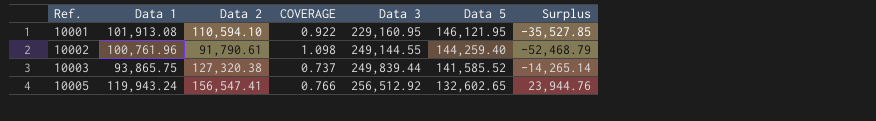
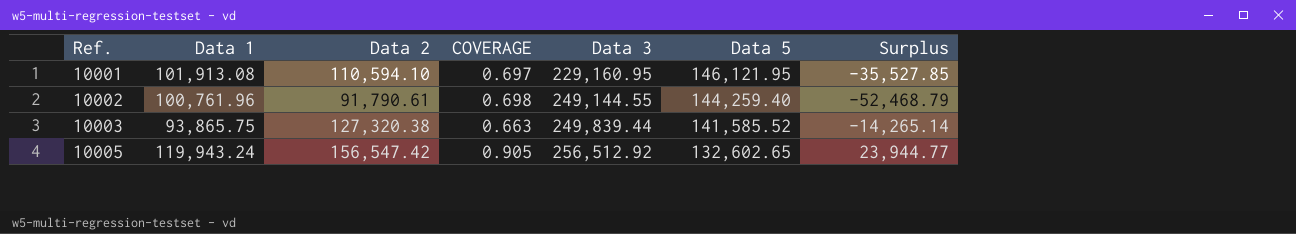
column COVERAGE | formula: [Data 1] / [Data 2] -> [Data 1] / [Data 5]
10005 | Data 2: 156,547.41 -> 156,547.42
10005 | Surplus: 23,944.76 -> 23,944.77

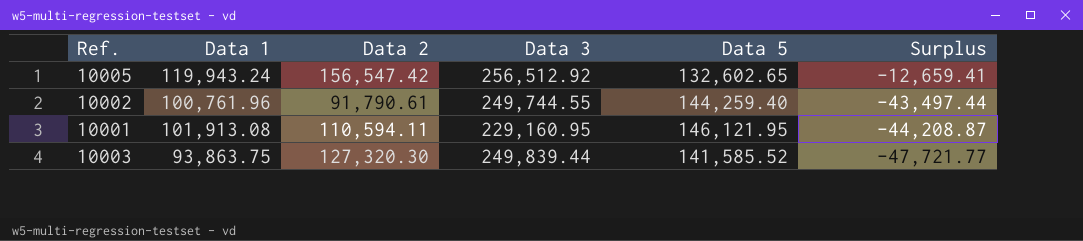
row order: Ref. ascending -> Surplus descending
column COVERAGE | formula: [Data 1] / [Data 5] -> none
column Surplus | formula: [Data 2] - [Data 5] -> [Data 1] - [Data 5]
10002 | Data 3: 249,144.55 -> 249,744.55
10001 | Data 2: 110,594.10 -> 110,594.11
10003 | Data 1: 93,865.75 -> 93,863.75
10003 | Data 2: 127,320.38 -> 127,320.30

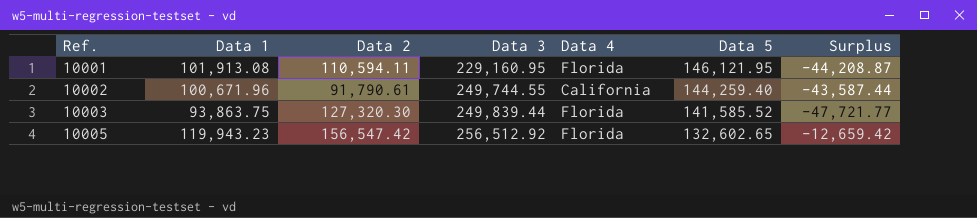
row order: Surplus descending -> Ref. ascending
column Data 4 | position: none -> 5
10002 | Data 1: 100,761.96 -> 100,671.96
10002 | Surplus: -43,497.44 -> -43,587.44
10005 | Data 1: 119,943.24 -> 119,943.23
10005 | Surplus: -12,659.41 -> -12,659.42

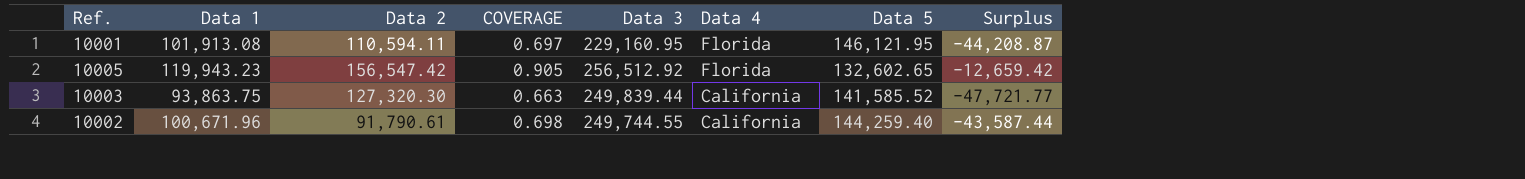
row order: Ref. ascending -> Data 4 descending
column COVERAGE | formula: none -> [Data 1] / [Data 5]
10003 | Data 4: Florida -> California

